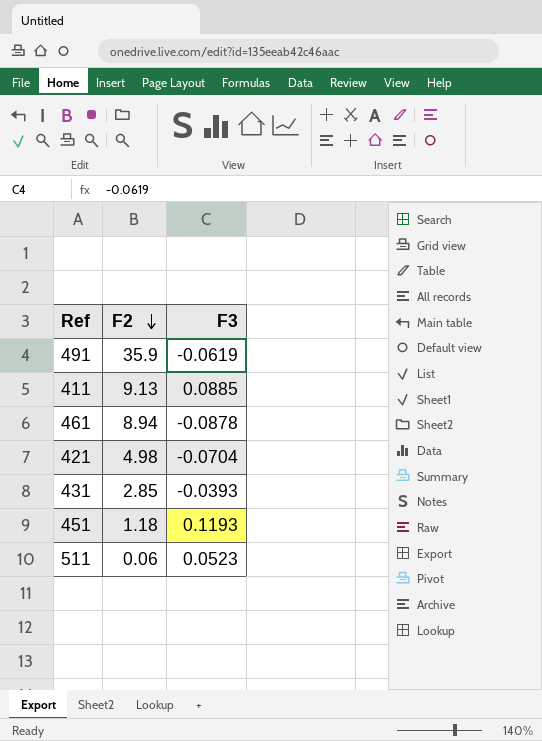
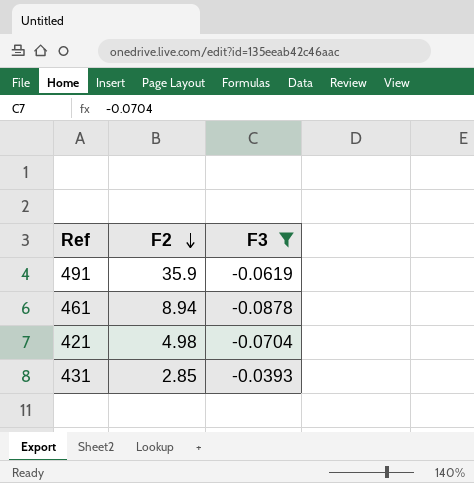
filter: none -> F3 <= -0.0393

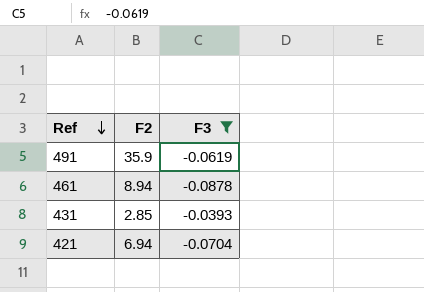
row order: F2 descending -> Ref descending
421 | F2: 4.98 -> 6.94

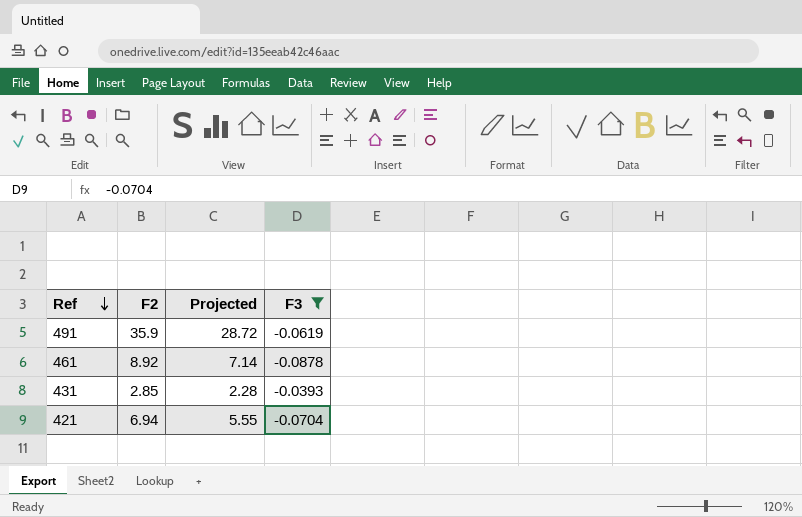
column Projected | formula: none -> [F2] * 0.8
461 | F2: 8.94 -> 8.92

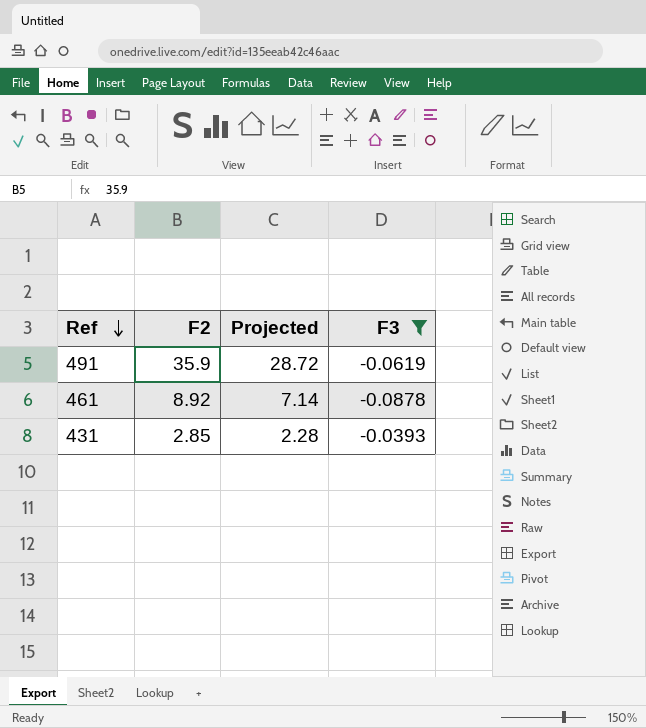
row 421: 6.94 | 5.55 | -0.0704 -> none

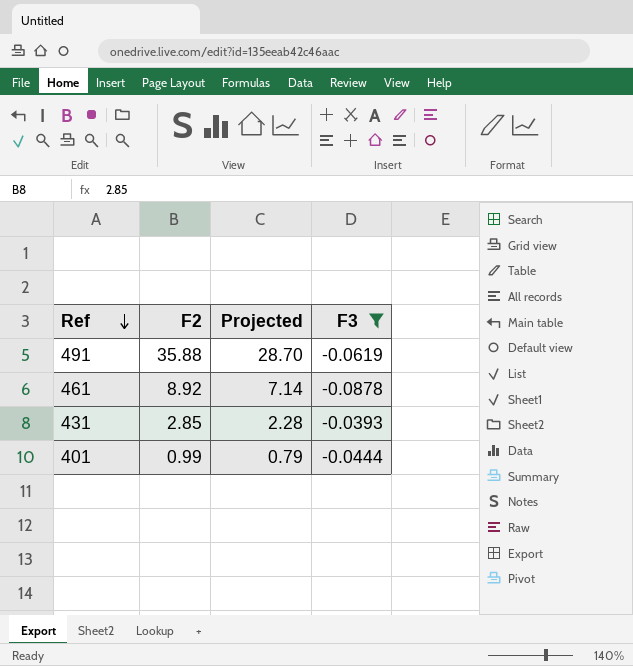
491 | F2: 35.9 -> 35.88
491 | Projected: 28.72 -> 28.70
row 401: none -> 0.99 | 0.79 | -0.0444

